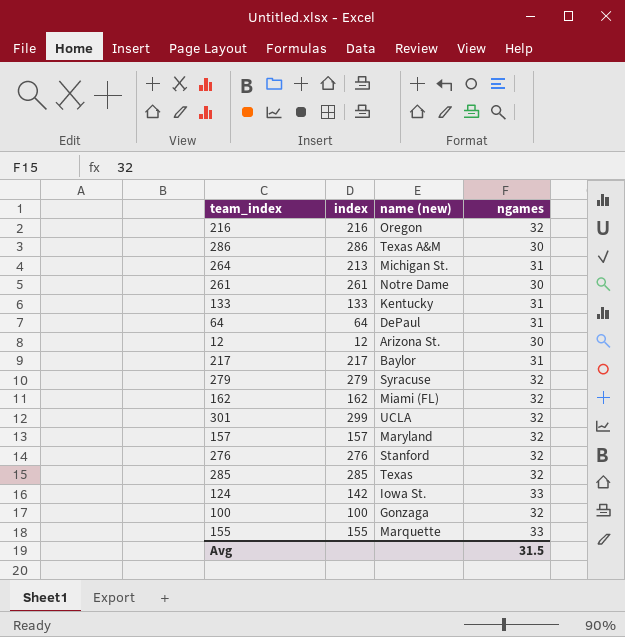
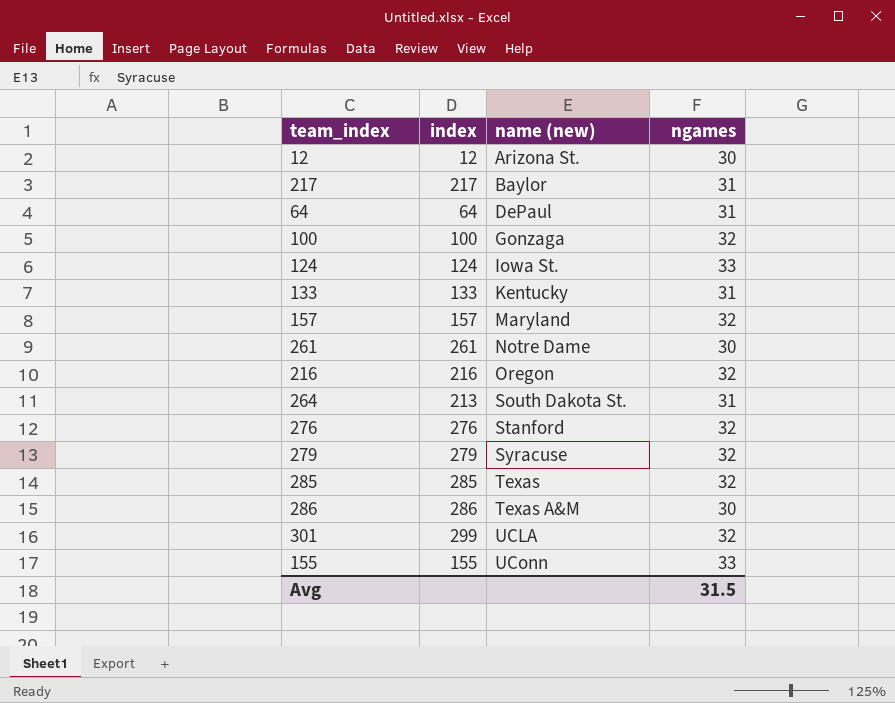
row order: none -> name (new) ascending
row 162: 162 | Miami (FL) | 32 -> none
124 | index: 142 -> 124
264 | name (new): Michigan St. -> South Dakota St.
155 | name (new): Marquette -> UConn

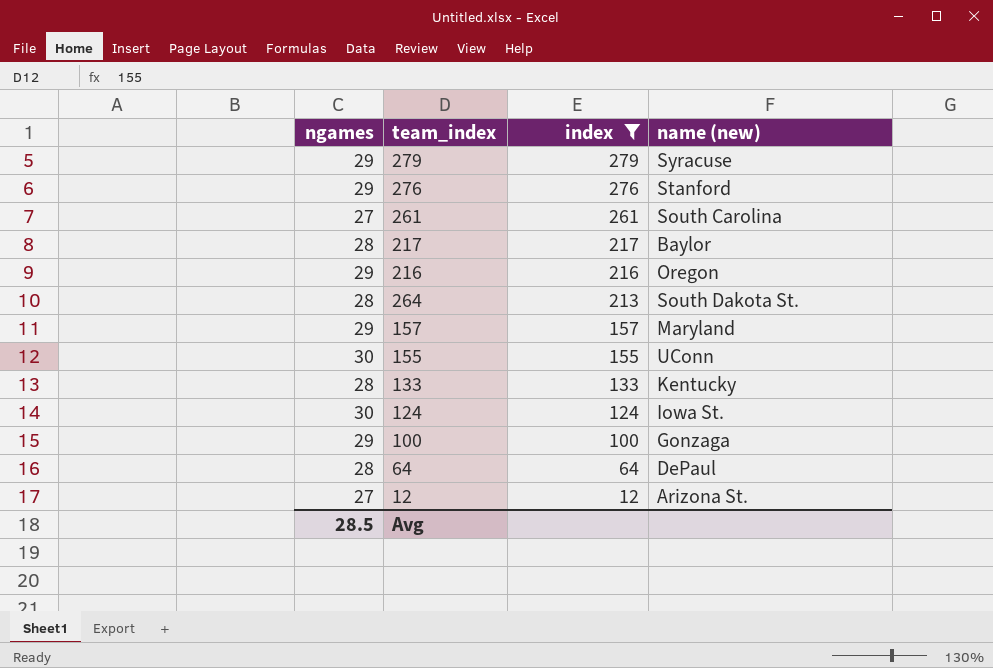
filter: none -> index <= 279
row order: name (new) ascending -> index descending
column ngames | position: 4 -> 1
279 | ngames: 32 -> 29
276 | ngames: 32 -> 29
261 | ngames: 30 -> 27
261 | name (new): Notre Dame -> South Carolina
217 | ngames: 31 -> 28
216 | ngames: 32 -> 29
264 | ngames: 31 -> 28
157 | ngames: 32 -> 29
155 | ngames: 33 -> 30
133 | ngames: 31 -> 28
124 | ngames: 33 -> 30
100 | ngames: 32 -> 29
64 | ngames: 31 -> 28
12 | ngames: 30 -> 27
Avg | ngames: 31.5 -> 28.5

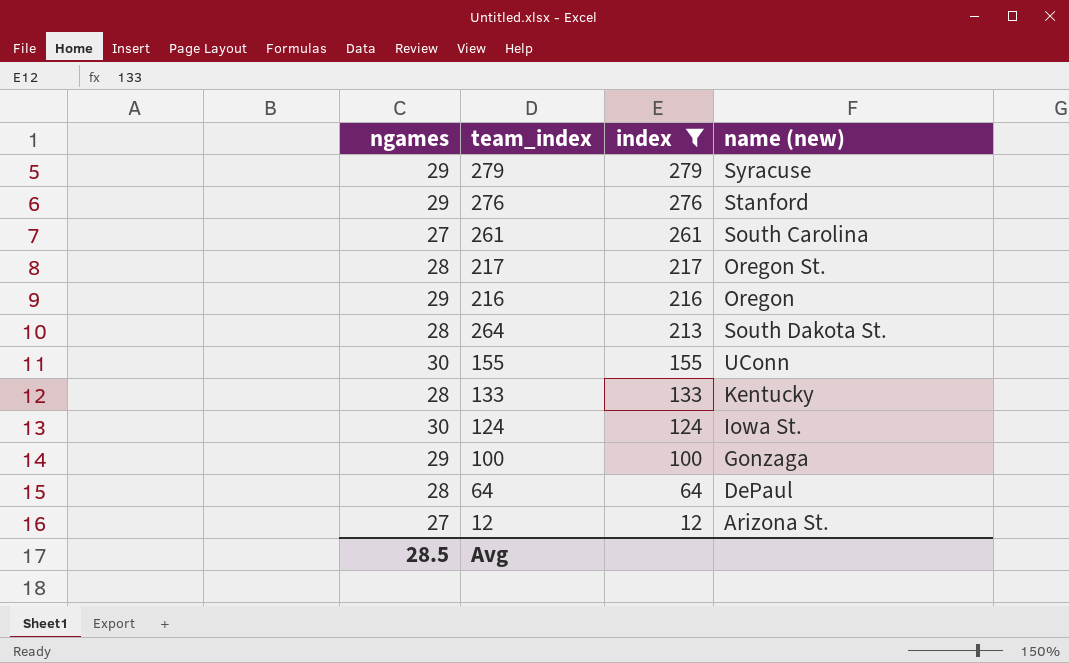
row 157: 29 | 157 | Maryland -> none
217 | name (new): Baylor -> Oregon St.

